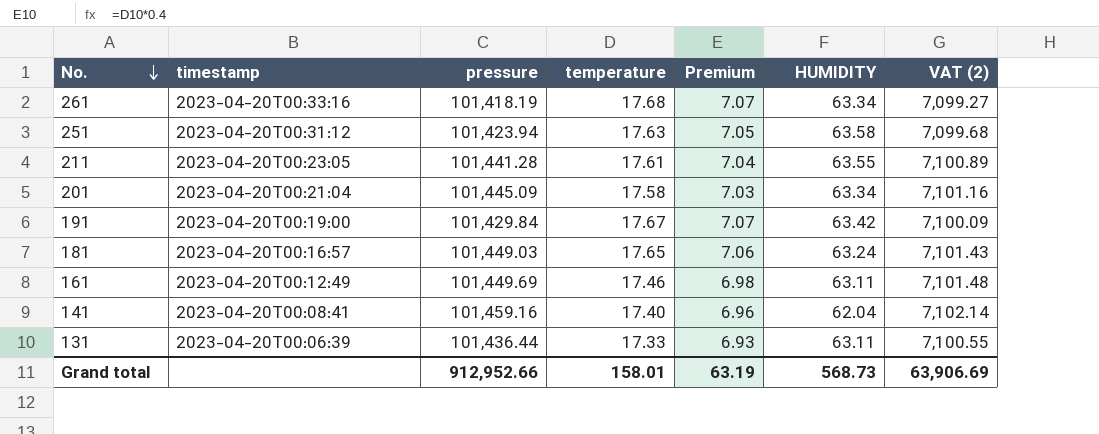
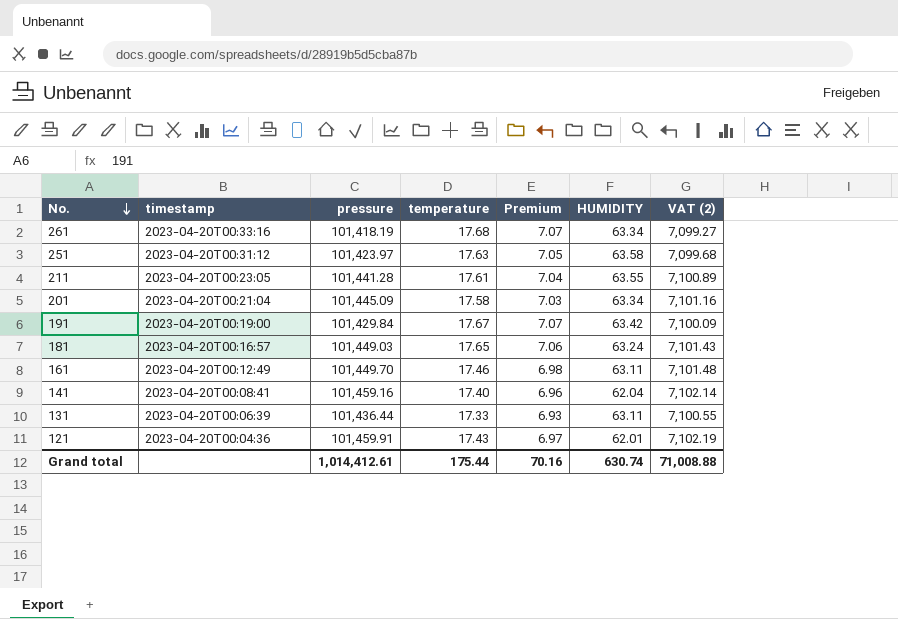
251 | pressure: 101,423.94 -> 101,423.97
161 | pressure: 101,449.69 -> 101,449.70
row 121: none -> 2023-04-20T00:04:36 | 101,459.91 | 17.43 | 6.97 | 62.01 | 7,102.19
Grand total | pressure: 912,952.66 -> 1,014,412.61
Grand total | temperature: 158.01 -> 175.44
Grand total | Premium: 63.19 -> 70.16
Grand total | HUMIDITY: 568.73 -> 630.74
Grand total | VAT (2): 63,906.69 -> 71,008.88

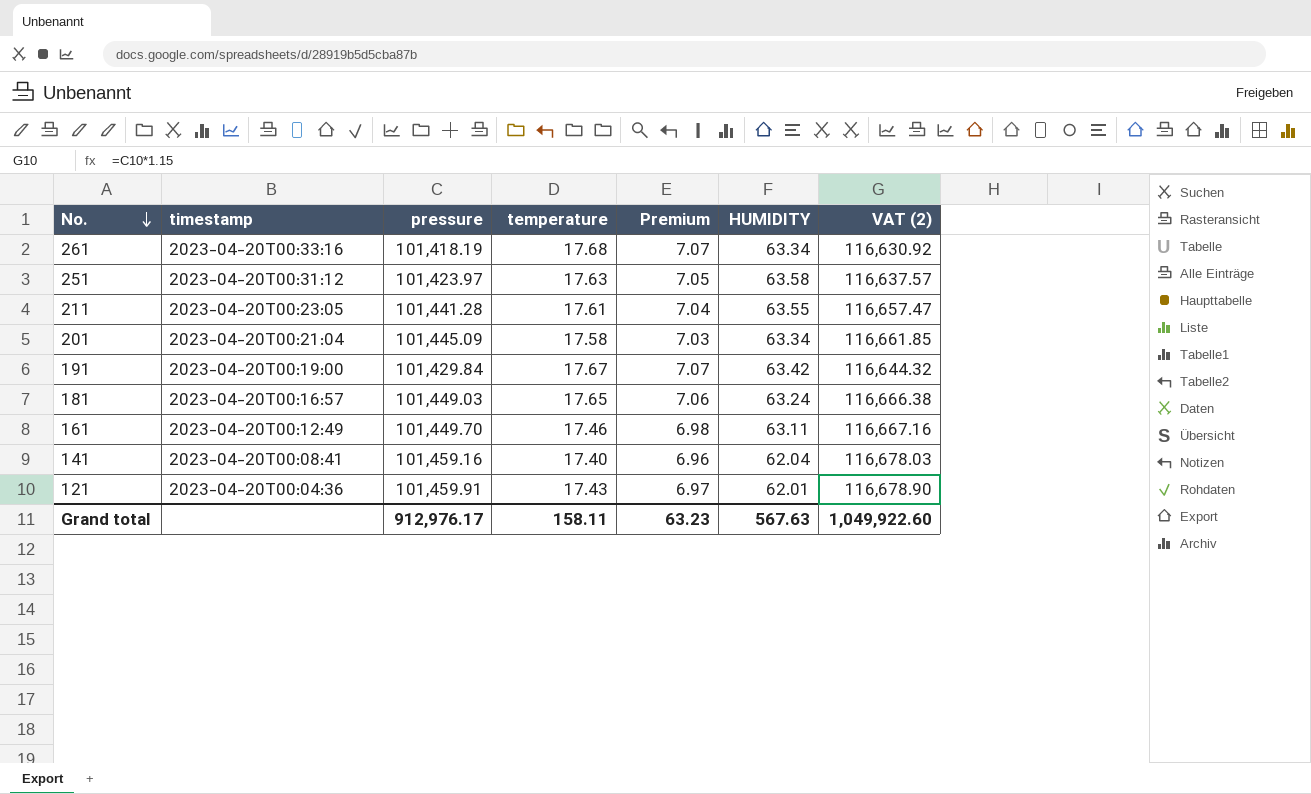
column VAT (2) | formula: [pressure] * 0.07 -> [pressure] * 1.15
row 131: 2023-04-20T00:06:39 | 101,436.44 | 17.33 | 6.93 | 63.11 | 7,100.55 -> none
Grand total | pressure: 1,014,412.61 -> 912,976.17
Grand total | temperature: 175.44 -> 158.11
Grand total | Premium: 70.16 -> 63.23
Grand total | HUMIDITY: 630.74 -> 567.63
Grand total | VAT (2): 71,008.88 -> 1,049,922.60

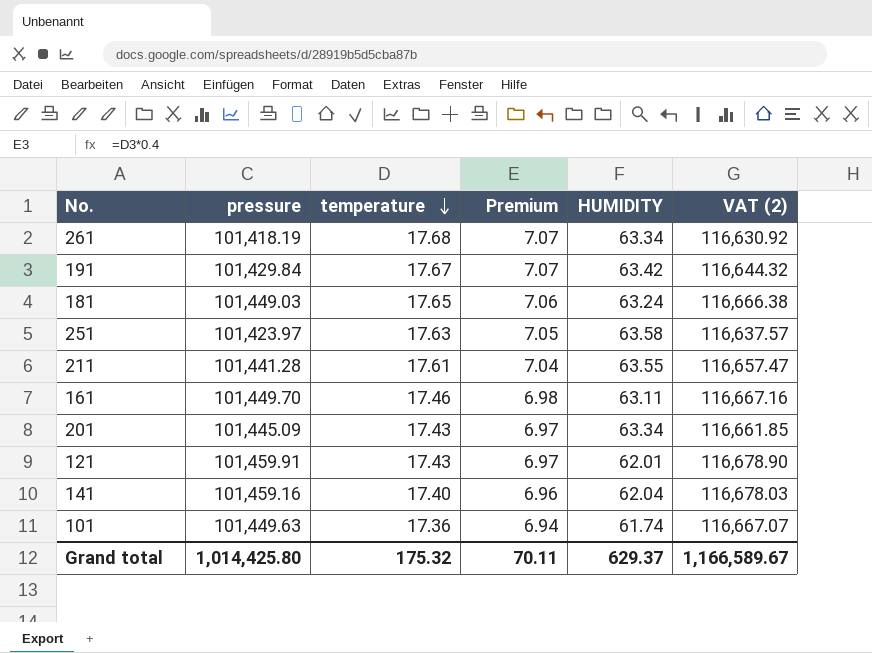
row order: No. descending -> temperature descending
column timestamp | position: 2 -> none
201 | temperature: 17.58 -> 17.43
201 | Premium: 7.03 -> 6.97
row 101: none -> 101,449.63 | 17.36 | 6.94 | 61.74 | 116,667.07
Grand total | pressure: 912,976.17 -> 1,014,425.80
Grand total | temperature: 158.11 -> 175.32
Grand total | Premium: 63.23 -> 70.11
Grand total | HUMIDITY: 567.63 -> 629.37
Grand total | VAT (2): 1,049,922.60 -> 1,166,589.67

